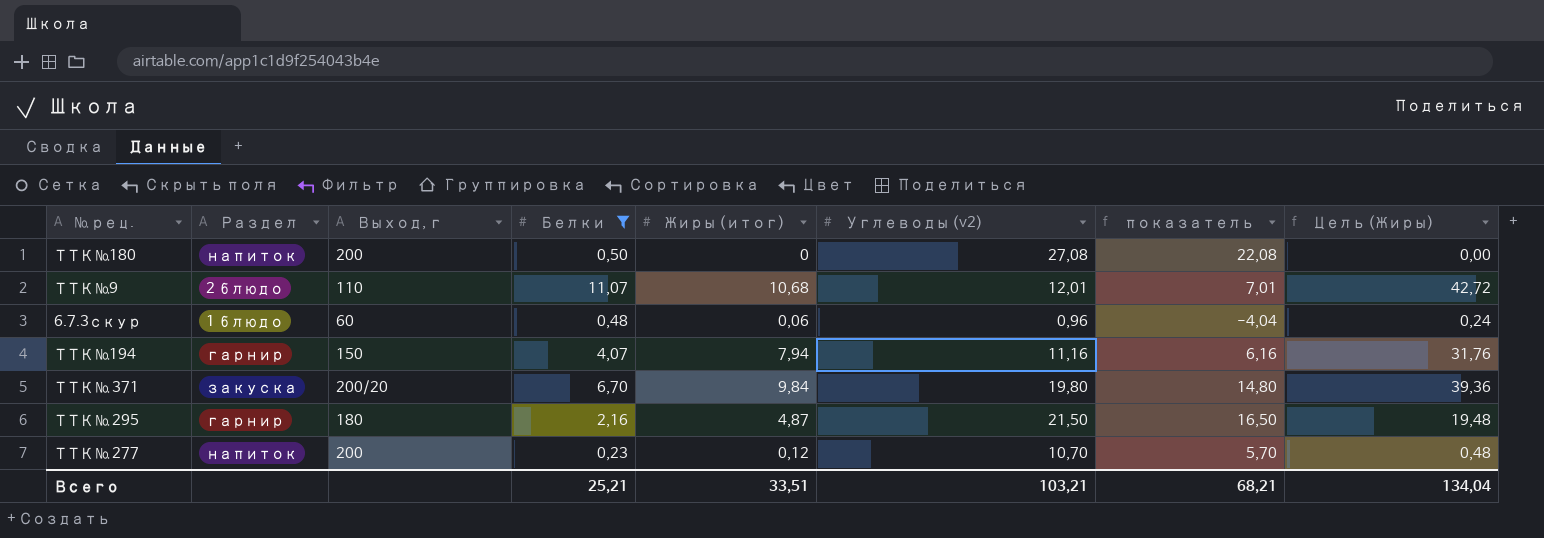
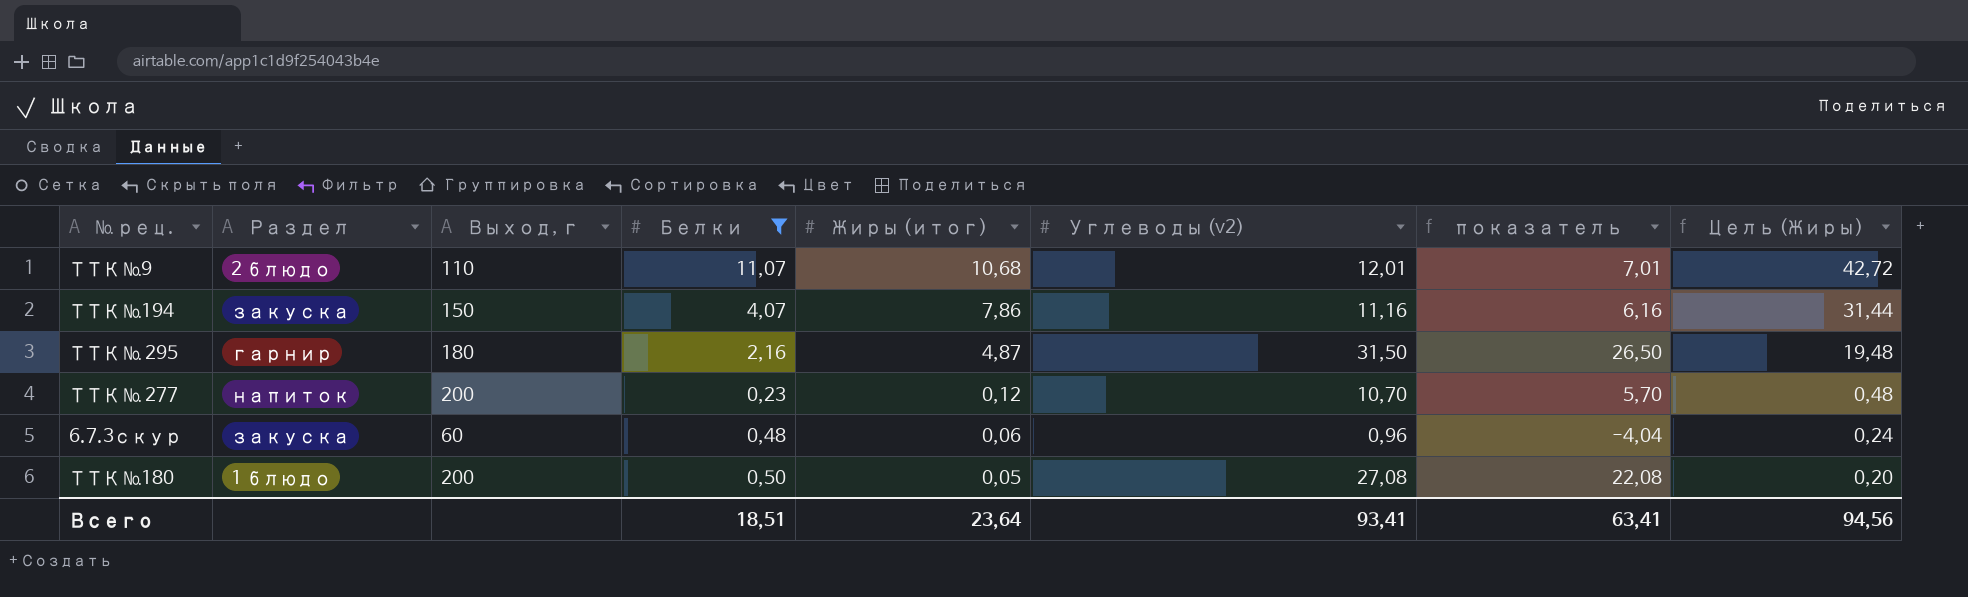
row order: none -> Жиры (итог) descending
row ТТК № 371: закуска | 200/20 | 6,70 | 9,84 | 19,80 | 14,80 | 39,36 -> none
ТТК №194 | Раздел: гарнир -> закуска
ТТК №194 | Жиры (итог): 7,94 -> 7,86
ТТК №194 | Цель (Жиры): 31,76 -> 31,44
ТТК № 295 | Углеводы (v2): 21,50 -> 31,50
ТТК № 295 | показатель: 16,50 -> 26,50
6.7.3скур | Раздел: 1 блюдо -> закуска
ТТК №180 | Раздел: напиток -> 1 блюдо
ТТК №180 | Жиры (итог): 0 -> 0,05
ТТК №180 | Цель (Жиры): 0,00 -> 0,20
Всего | Белки: 25,21 -> 18,51
Всего | Жиры (итог): 33,51 -> 23,64
Всего | Углеводы (v2): 103,21 -> 93,41
Всего | показатель: 68,21 -> 63,41
Всего | Цель (Жиры): 134,04 -> 94,56

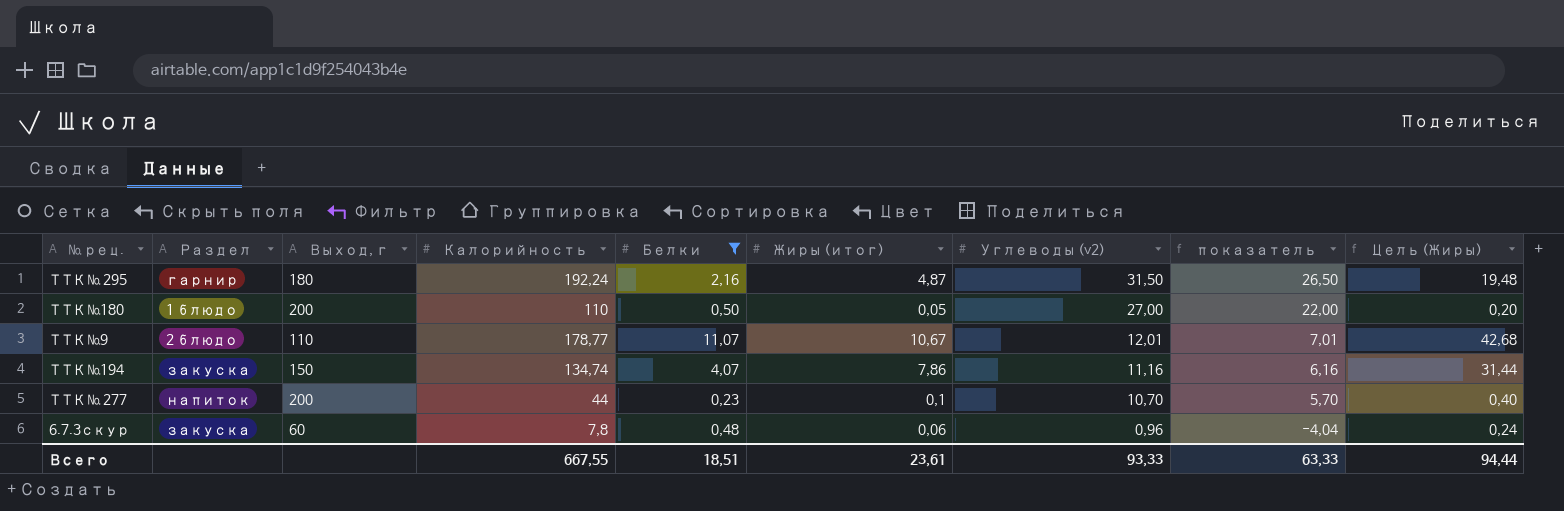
row order: Жиры (итог) descending -> Углеводы (v2) descending
column Калорийность | position: none -> 4
ТТК №180 | Углеводы (v2): 27,08 -> 27,00
ТТК №180 | показатель: 22,08 -> 22,00
ТТК №9 | Жиры (итог): 10,68 -> 10,67
ТТК №9 | Цель (Жиры): 42,72 -> 42,68
ТТК № 277 | Жиры (итог): 0,12 -> 0,1
ТТК № 277 | Цель (Жиры): 0,48 -> 0,40
Всего | Жиры (итог): 23,64 -> 23,61
Всего | Углеводы (v2): 93,41 -> 93,33
Всего | показатель: 63,41 -> 63,33
Всего | Цель (Жиры): 94,56 -> 94,44

